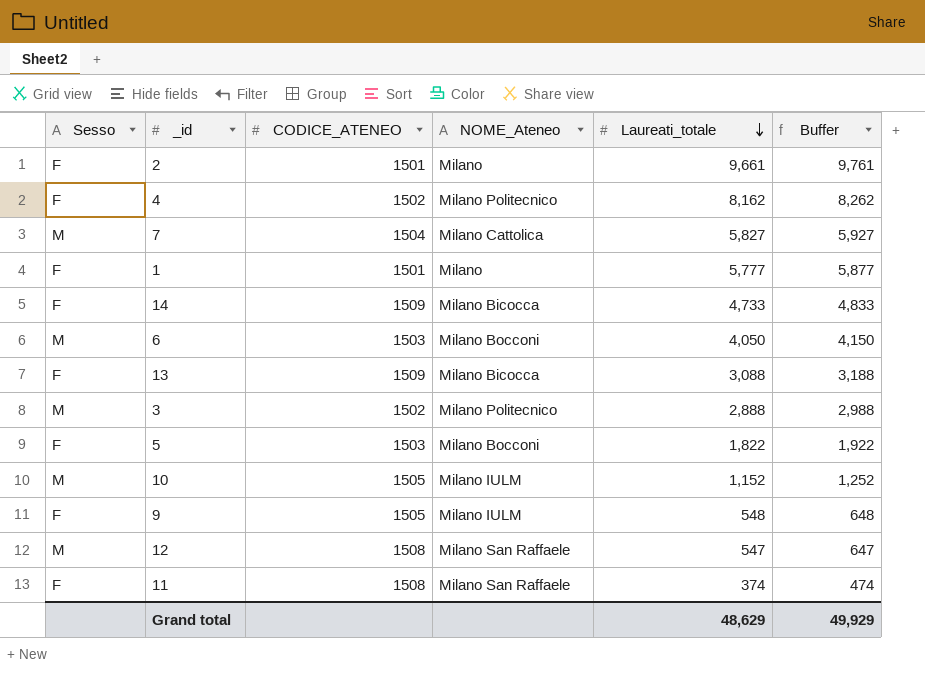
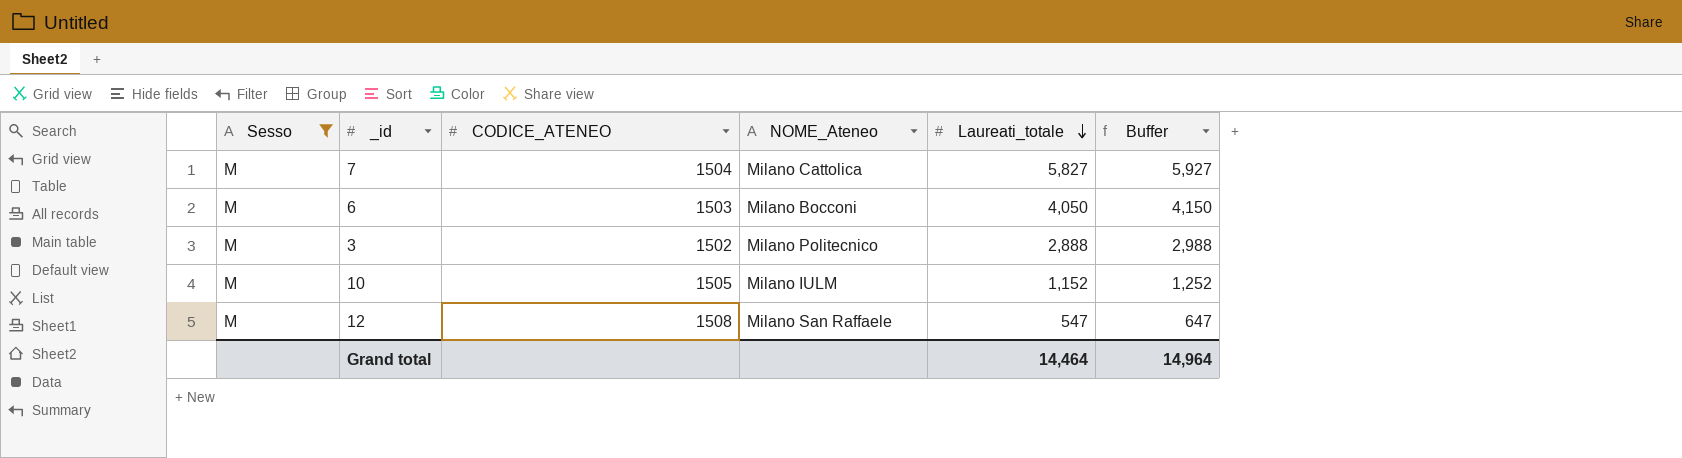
filter: none -> Sesso = M
Grand total | Laureati_totale: 48,629 -> 14,464
Grand total | Buffer: 49,929 -> 14,964

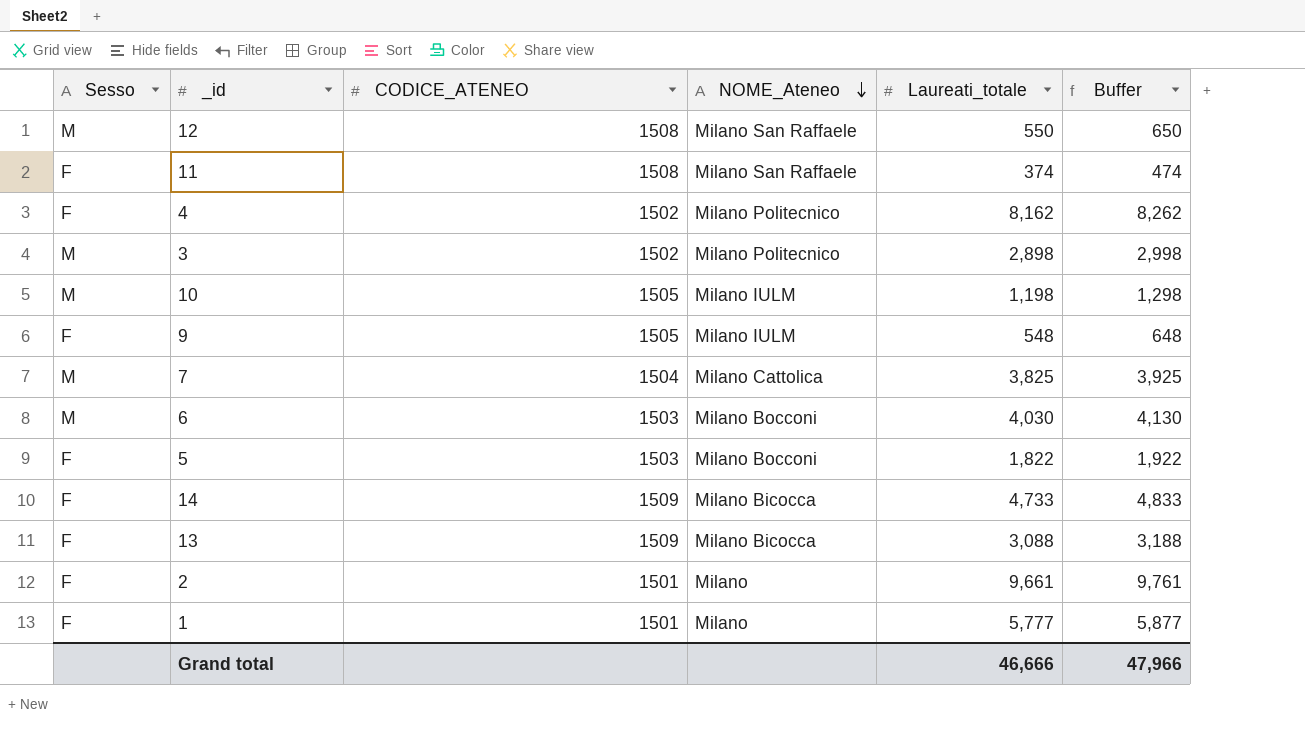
filter: Sesso = M -> none
row order: Laureati_totale descending -> NOME_Ateneo descending
12 | Laureati_totale: 547 -> 550
12 | Buffer: 647 -> 650
3 | Laureati_totale: 2,888 -> 2,898
3 | Buffer: 2,988 -> 2,998
10 | Laureati_totale: 1,152 -> 1,198
10 | Buffer: 1,252 -> 1,298
7 | Laureati_totale: 5,827 -> 3,825
7 | Buffer: 5,927 -> 3,925
6 | Laureati_totale: 4,050 -> 4,030
6 | Buffer: 4,150 -> 4,130
Grand total | Laureati_totale: 14,464 -> 46,666
Grand total | Buffer: 14,964 -> 47,966

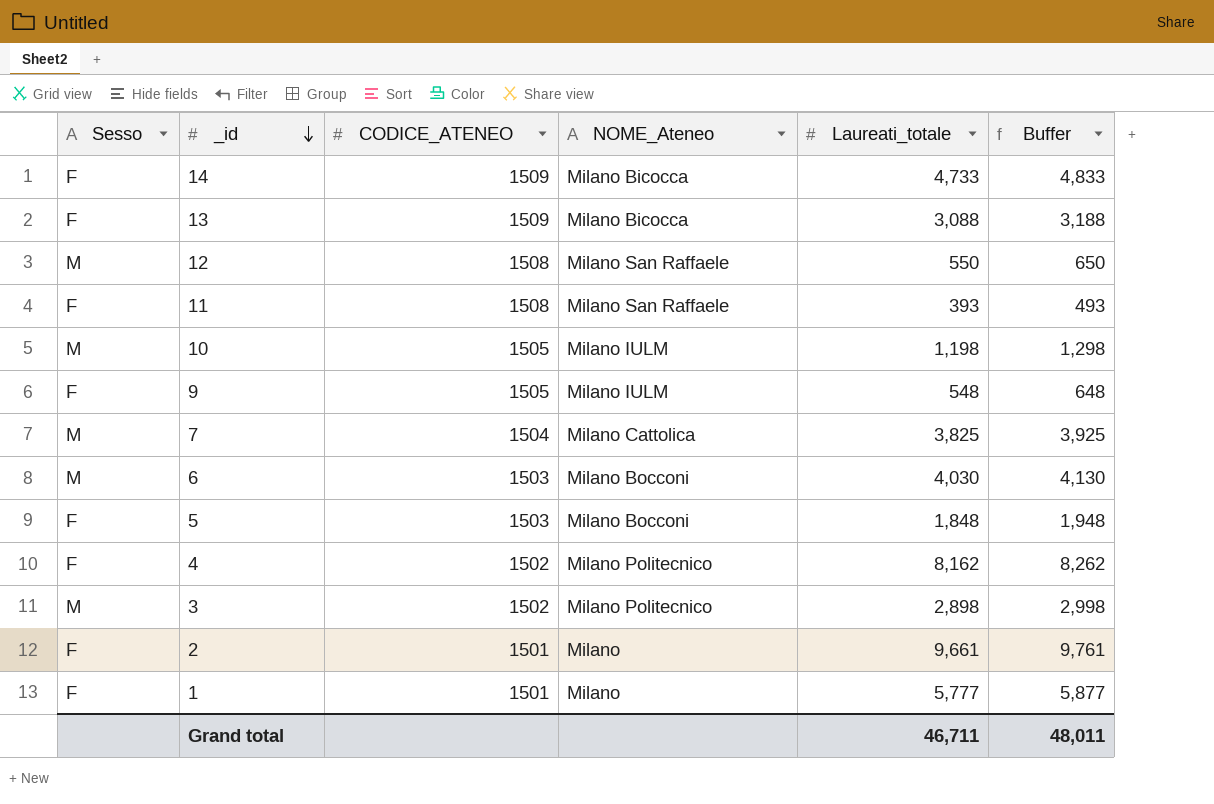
row order: NOME_Ateneo descending -> _id descending
11 | Laureati_totale: 374 -> 393
11 | Buffer: 474 -> 493
5 | Laureati_totale: 1,822 -> 1,848
5 | Buffer: 1,922 -> 1,948
Grand total | Laureati_totale: 46,666 -> 46,711
Grand total | Buffer: 47,966 -> 48,011

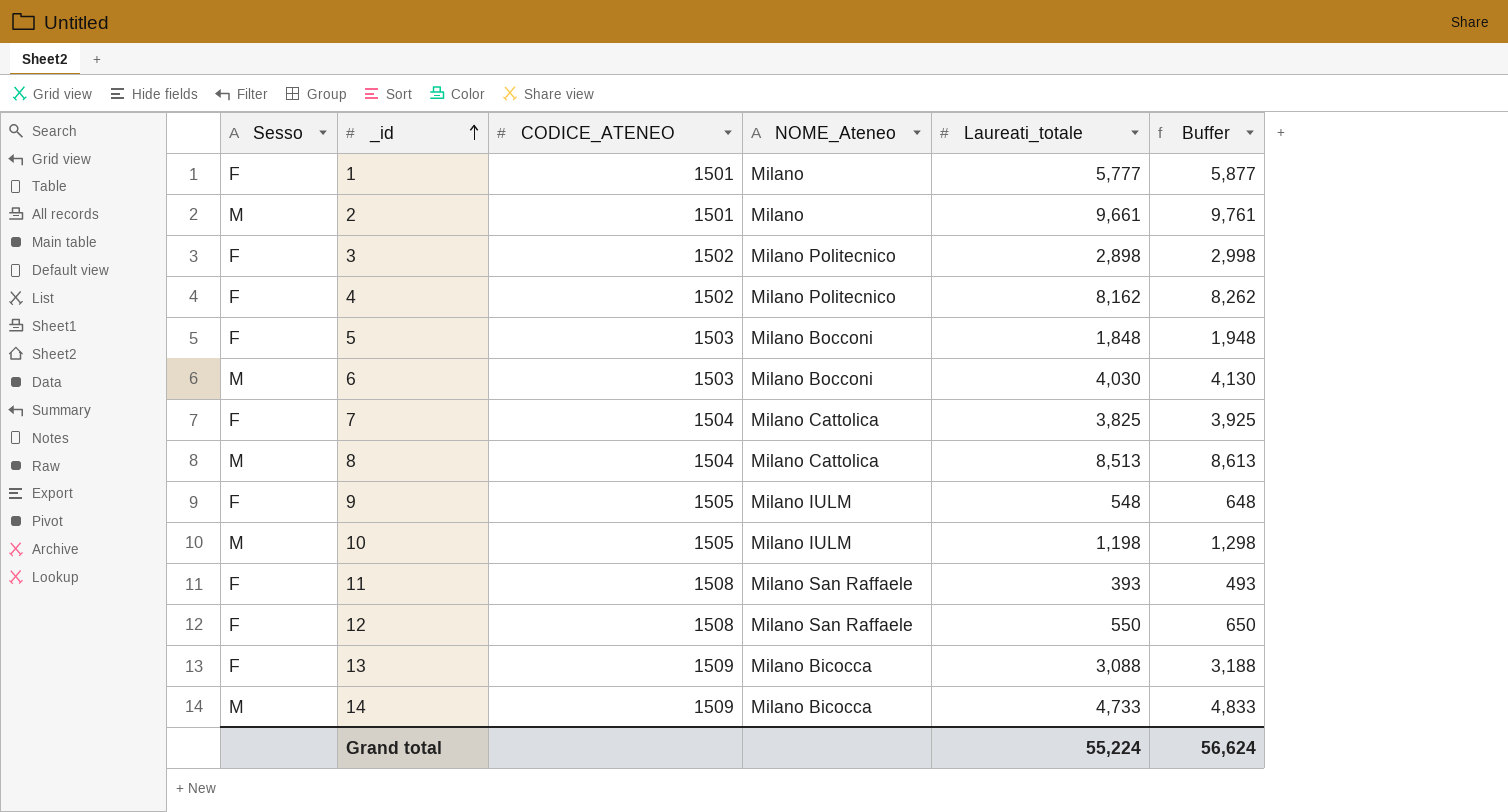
row order: _id descending -> _id ascending
2 | Sesso: F -> M
3 | Sesso: M -> F
7 | Sesso: M -> F
row 8: none -> M | 1504 | Milano Cattolica | 8,513 | 8,613
12 | Sesso: M -> F
14 | Sesso: F -> M
Grand total | Laureati_totale: 46,711 -> 55,224
Grand total | Buffer: 48,011 -> 56,624

